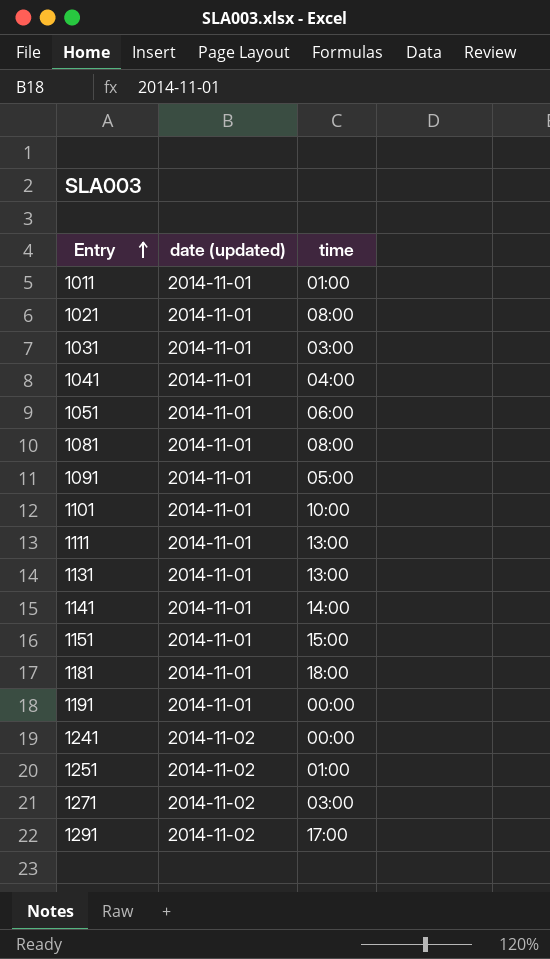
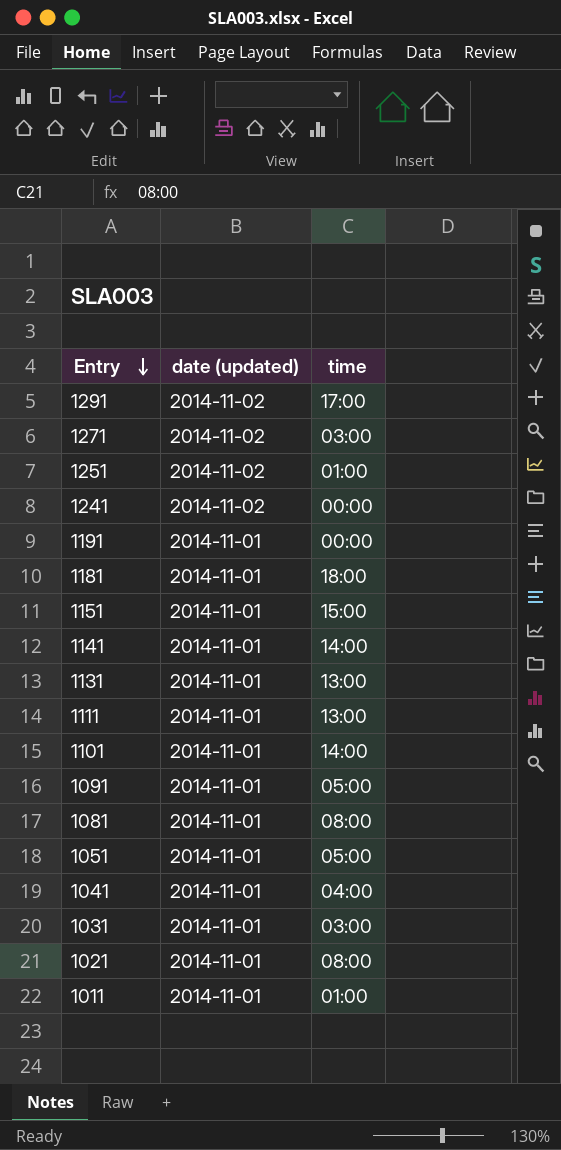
row order: Entry ascending -> Entry descending
1101 | time: 10:00 -> 14:00
1051 | time: 06:00 -> 05:00

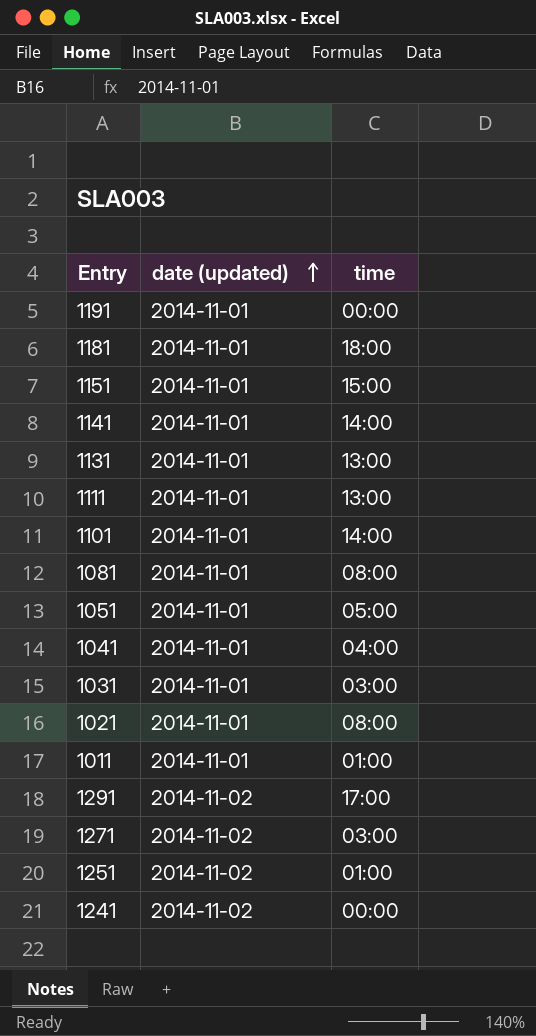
row order: Entry descending -> date (updated) ascending
row 1091: 2014-11-01 | 05:00 -> none

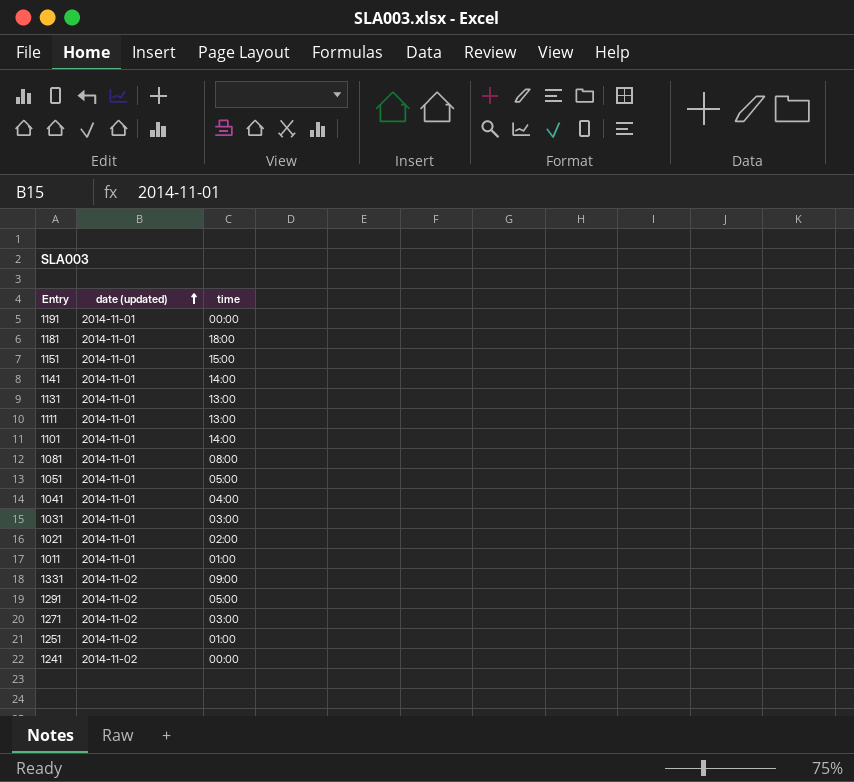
1021 | time: 08:00 -> 02:00
row 1331: none -> 2014-11-02 | 09:00
1291 | time: 17:00 -> 05:00

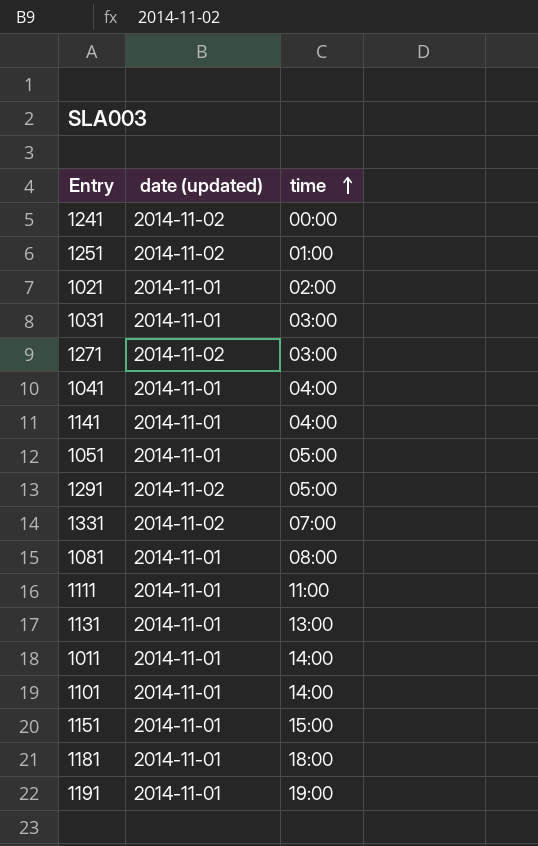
row order: date (updated) ascending -> time ascending
1141 | time: 14:00 -> 04:00
1331 | time: 09:00 -> 07:00
1111 | time: 13:00 -> 11:00
1011 | time: 01:00 -> 14:00
1191 | time: 00:00 -> 19:00

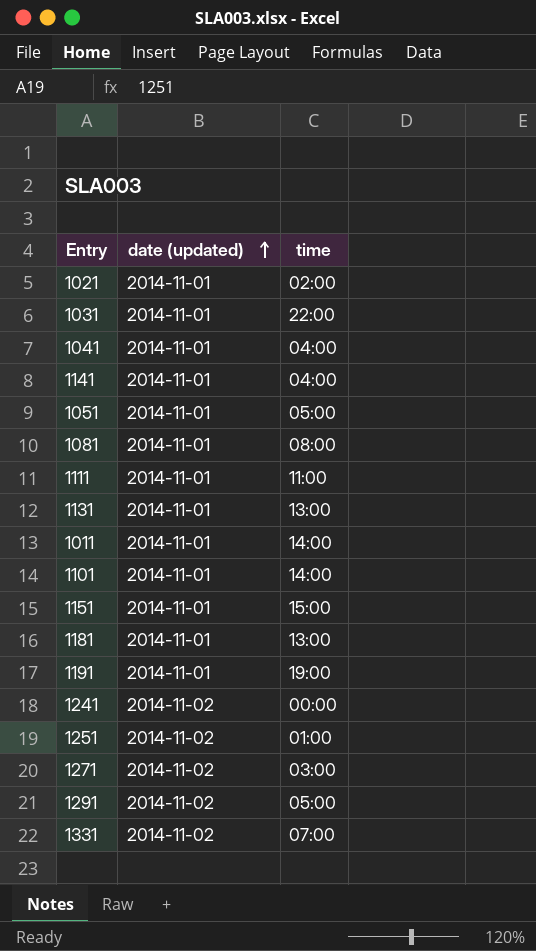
row order: time ascending -> date (updated) ascending
1031 | time: 03:00 -> 22:00
1181 | time: 18:00 -> 13:00

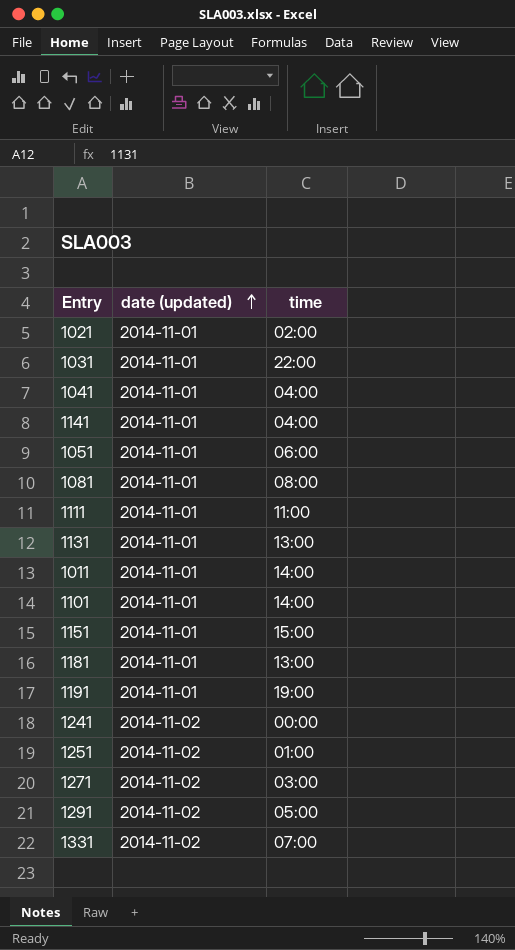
1051 | time: 05:00 -> 06:00

